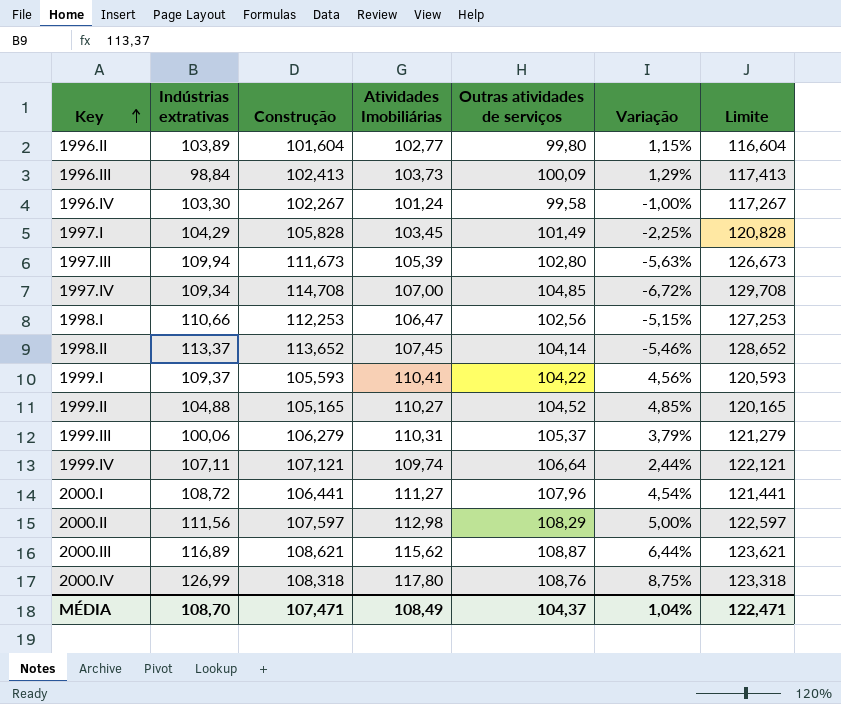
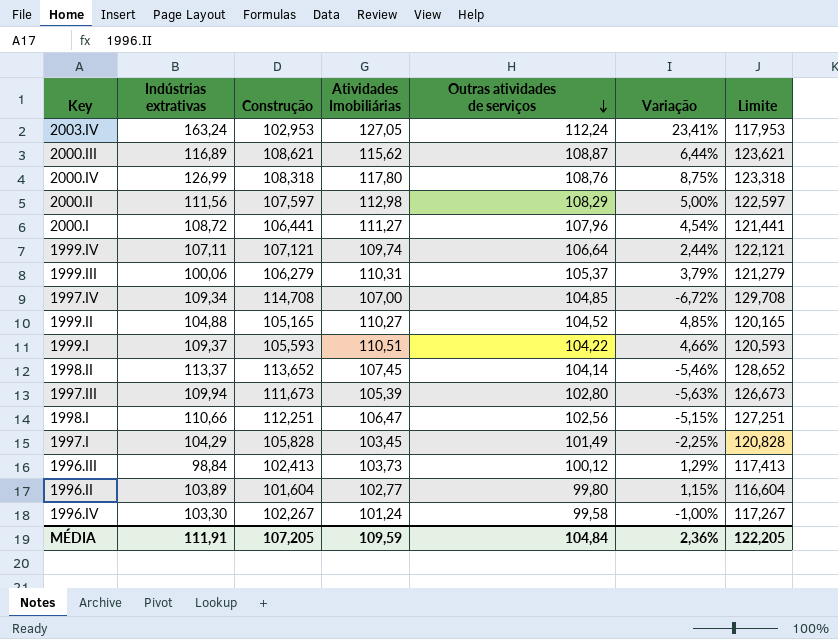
row order: Key ascending -> Outras atividades de serviços descending
row 2003.IV: none -> 163,24 | 102,953 | 127,05 | 112,24 | 23,41% | 117,953
1999.I | Atividades Imobiliárias: 110,41 -> 110,51
1999.I | Variação: 4,56% -> 4,66%
1998.I | Construção: 112,253 -> 112,251
1998.I | Limite: 127,253 -> 127,251
1996.III | Outras atividades de serviços: 100,09 -> 100,12
MÉDIA | Indústrias extrativas: 108,70 -> 111,91
MÉDIA | Construção: 107,471 -> 107,205
MÉDIA | Atividades Imobiliárias: 108,49 -> 109,59
MÉDIA | Outras atividades de serviços: 104,37 -> 104,84
MÉDIA | Variação: 1,04% -> 2,36%
MÉDIA | Limite: 122,471 -> 122,205

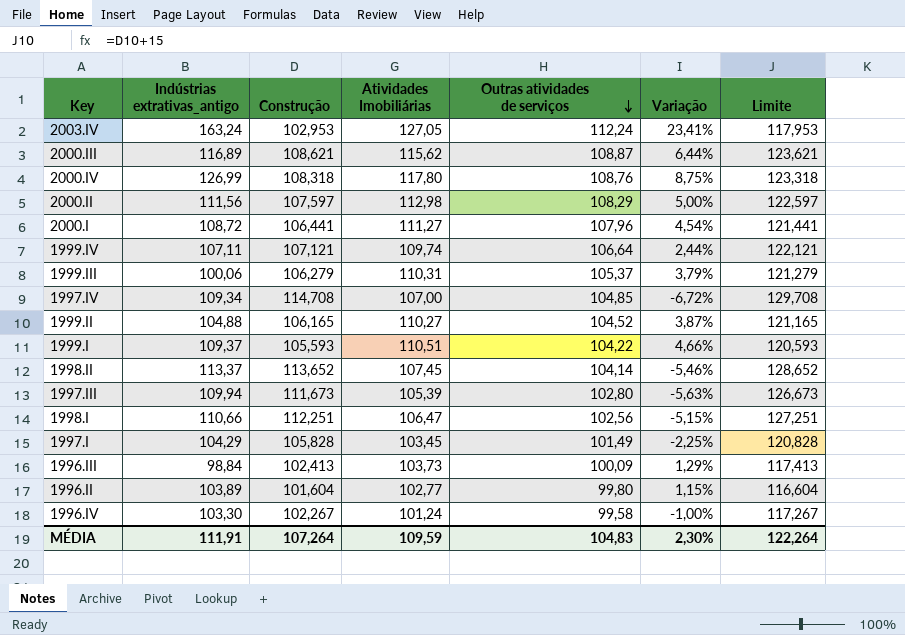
column name: Indústrias extrativas -> Indústrias extrativas_antigo
1999.II | Construção: 105,165 -> 106,165
1999.II | Variação: 4,85% -> 3,87%
1999.II | Limite: 120,165 -> 121,165
1996.III | Outras atividades de serviços: 100,12 -> 100,09
MÉDIA | Construção: 107,205 -> 107,264
MÉDIA | Outras atividades de serviços: 104,84 -> 104,83
MÉDIA | Variação: 2,36% -> 2,30%
MÉDIA | Limite: 122,205 -> 122,264

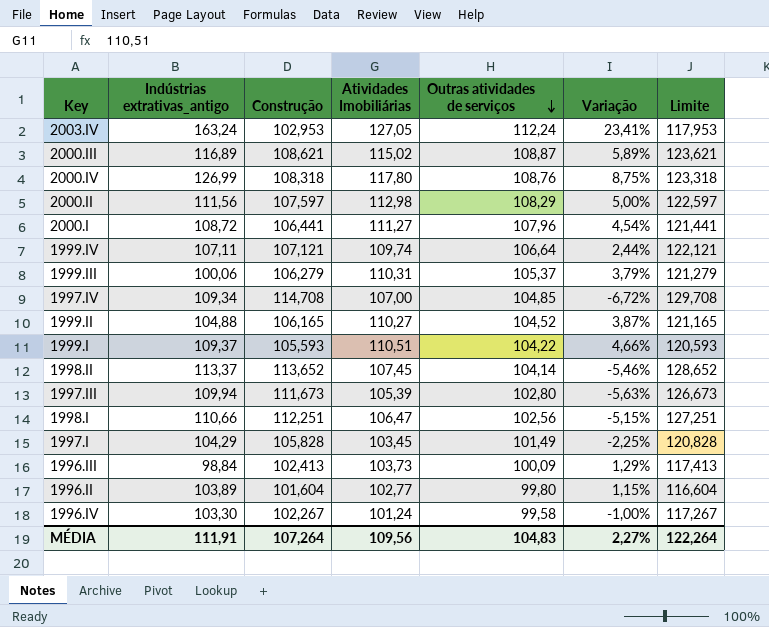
2000.III | Atividades Imobiliárias: 115,62 -> 115,02
2000.III | Variação: 6,44% -> 5,89%
MÉDIA | Atividades Imobiliárias: 109,59 -> 109,56
MÉDIA | Variação: 2,30% -> 2,27%

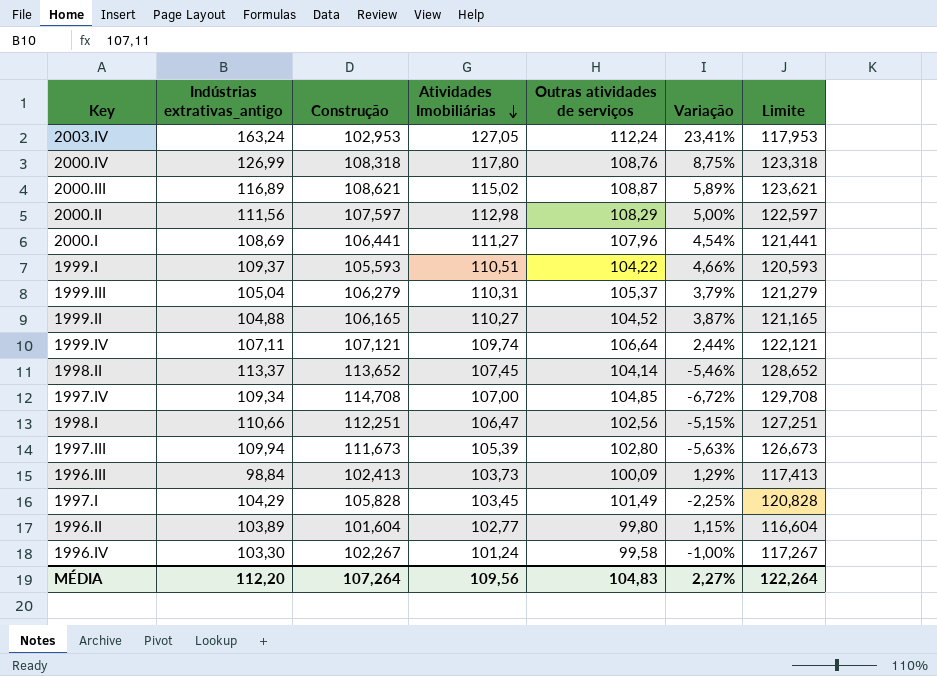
row order: Outras atividades de serviços descending -> Atividades Imobiliárias descending
2000.I | Indústrias extrativas_antigo: 108,72 -> 108,69
1999.III | Indústrias extrativas_antigo: 100,06 -> 105,04
MÉDIA | Indústrias extrativas_antigo: 111,91 -> 112,20

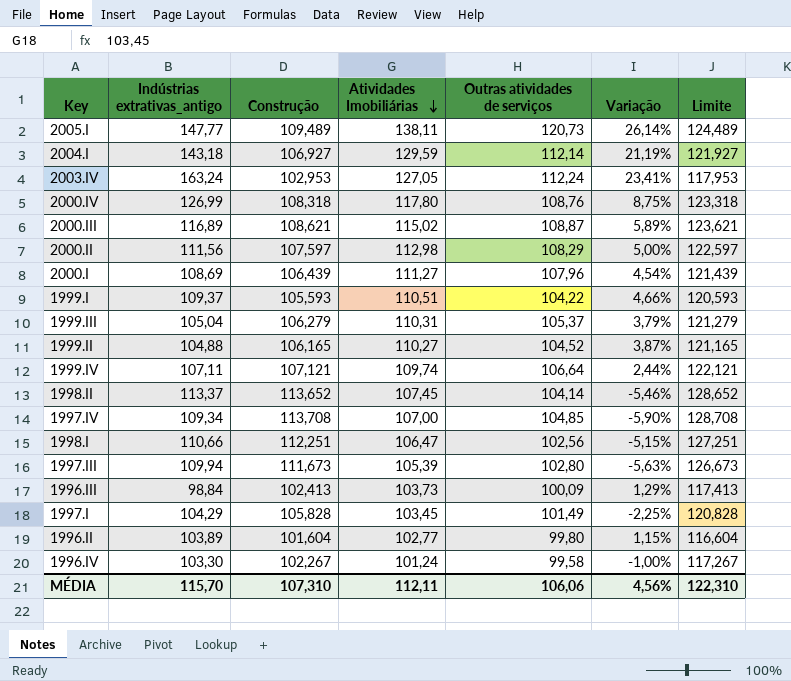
row 2005.I: none -> 147,77 | 109,489 | 138,11 | 120,73 | 26,14% | 124,489
row 2004.I: none -> 143,18 | 106,927 | 129,59 | 112,14 | 21,19% | 121,927
2000.I | Construção: 106,441 -> 106,439
2000.I | Limite: 121,441 -> 121,439
1997.IV | Construção: 114,708 -> 113,708
1997.IV | Variação: -6,72% -> -5,90%
1997.IV | Limite: 129,708 -> 128,708
MÉDIA | Indústrias extrativas_antigo: 112,20 -> 115,70
MÉDIA | Construção: 107,264 -> 107,310
MÉDIA | Atividades Imobiliárias: 109,56 -> 112,11
MÉDIA | Outras atividades de serviços: 104,83 -> 106,06
MÉDIA | Variação: 2,27% -> 4,56%
MÉDIA | Limite: 122,264 -> 122,310

